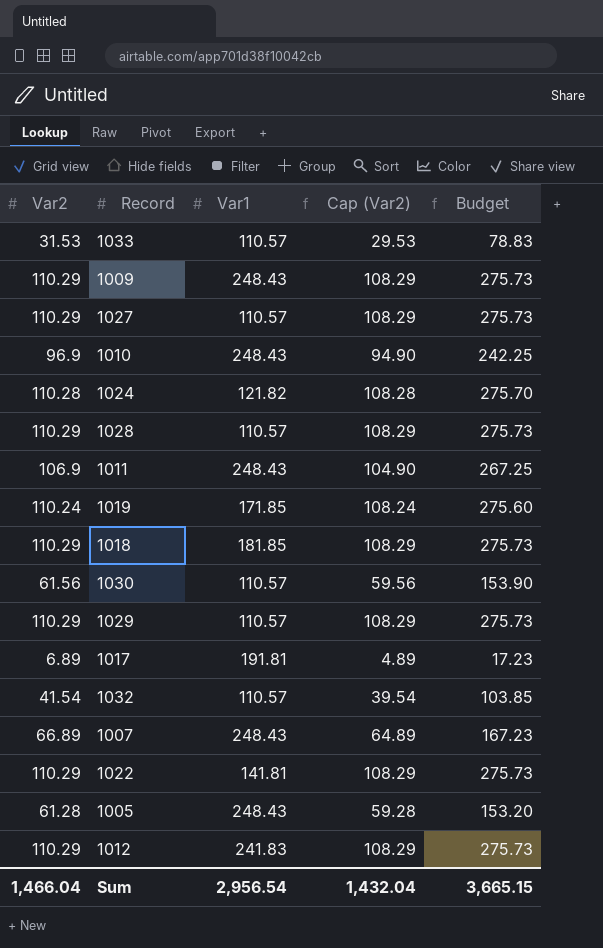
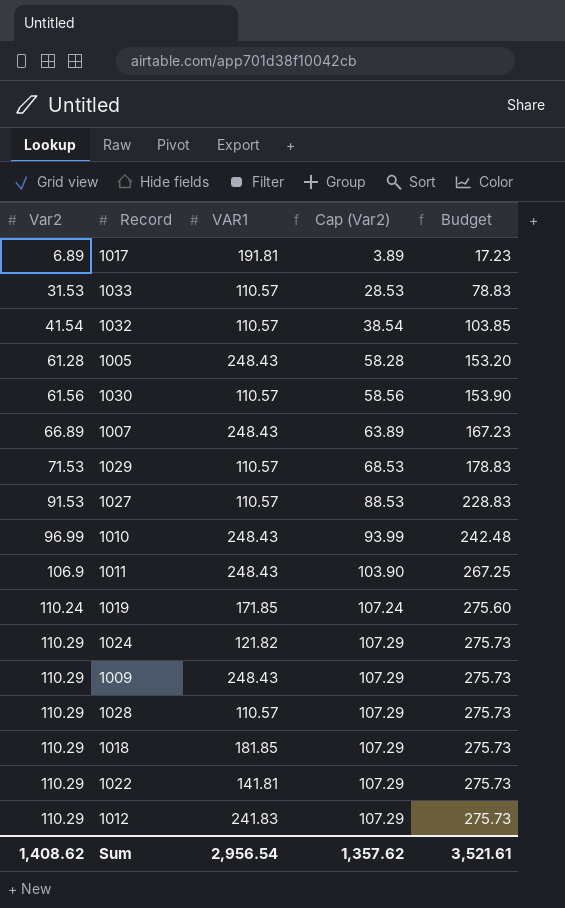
row order: none -> Var2 ascending
column name: Var1 -> VAR1
column Cap (Var2) | formula: [Var2] - 2 -> [Var2] - 3
1029 | Var2: 110.29 -> 71.53
1029 | Budget: 275.73 -> 178.83
1027 | Var2: 110.29 -> 91.53
1027 | Budget: 275.73 -> 228.83
1010 | Var2: 96.9 -> 96.99
1010 | Budget: 242.25 -> 242.48
1024 | Var2: 110.28 -> 110.29
1024 | Budget: 275.70 -> 275.73
Sum | Var2: 1,466.04 -> 1,408.62
Sum | Cap (Var2): 1,432.04 -> 1,357.62
Sum | Budget: 3,665.15 -> 3,521.61

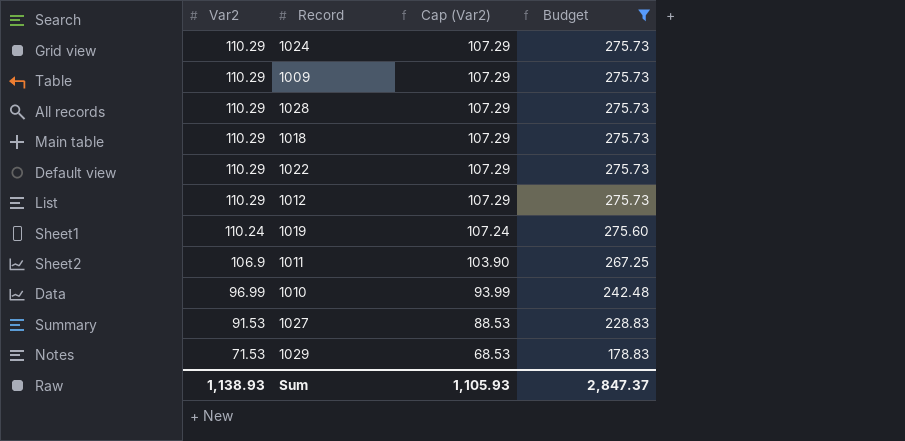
filter: none -> Budget >= 178.83
row order: Var2 ascending -> Var2 descending
column VAR1 | position: 3 -> none
Sum | Var2: 1,408.62 -> 1,138.93
Sum | Cap (Var2): 1,357.62 -> 1,105.93
Sum | Budget: 3,521.61 -> 2,847.37

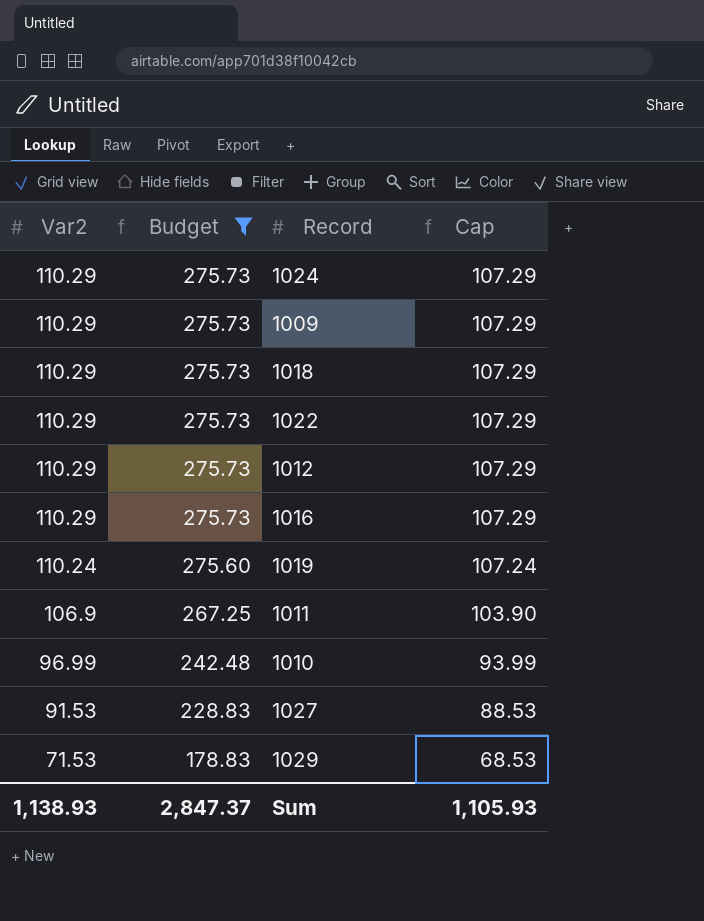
column Budget | position: 4 -> 2
column name: Cap (Var2) -> Cap
row 1028: 110.29 | 107.29 | 275.73 -> none
row 1016: none -> 110.29 | 275.73 | 107.29

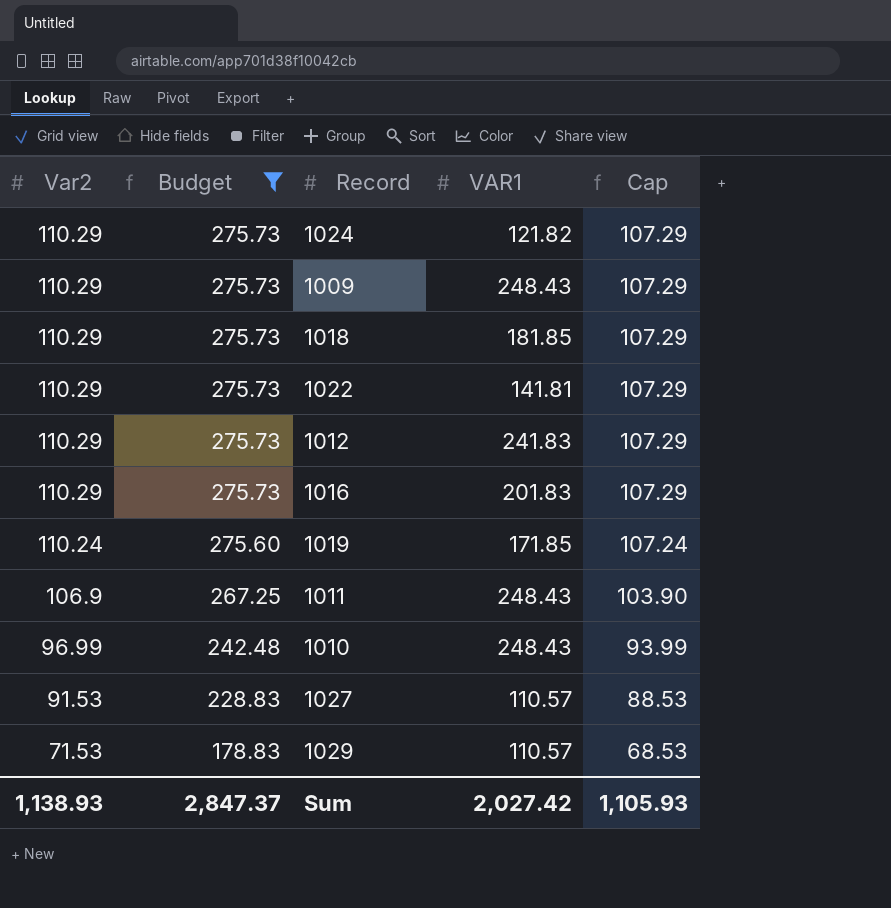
column VAR1 | position: none -> 4

